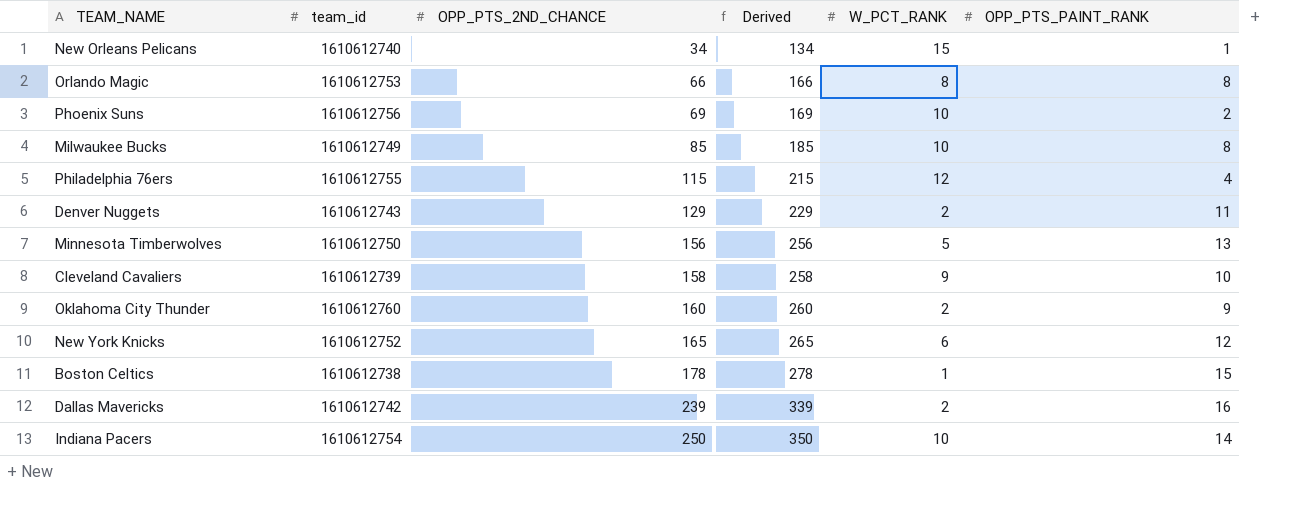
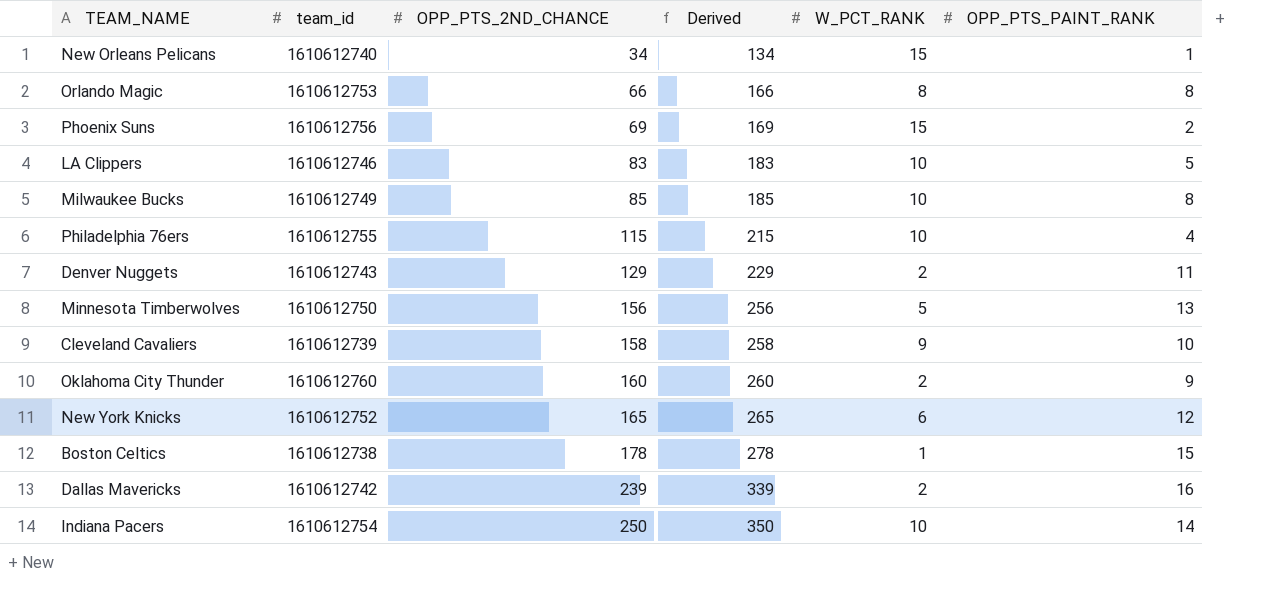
Phoenix Suns | W_PCT_RANK: 10 -> 15
row LA Clippers: none -> 1610612746 | 83 | 183 | 10 | 5
Philadelphia 76ers | W_PCT_RANK: 12 -> 10

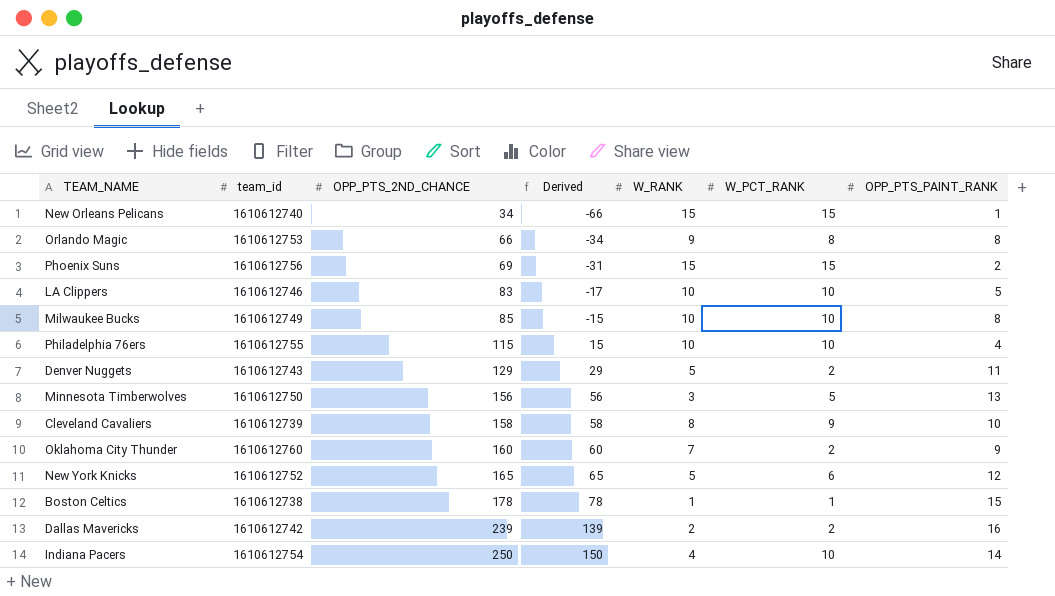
column Derived | formula: [OPP_PTS_2ND_CHANCE] + 100 -> [OPP_PTS_2ND_CHANCE] - 100
column W_RANK | position: none -> 5

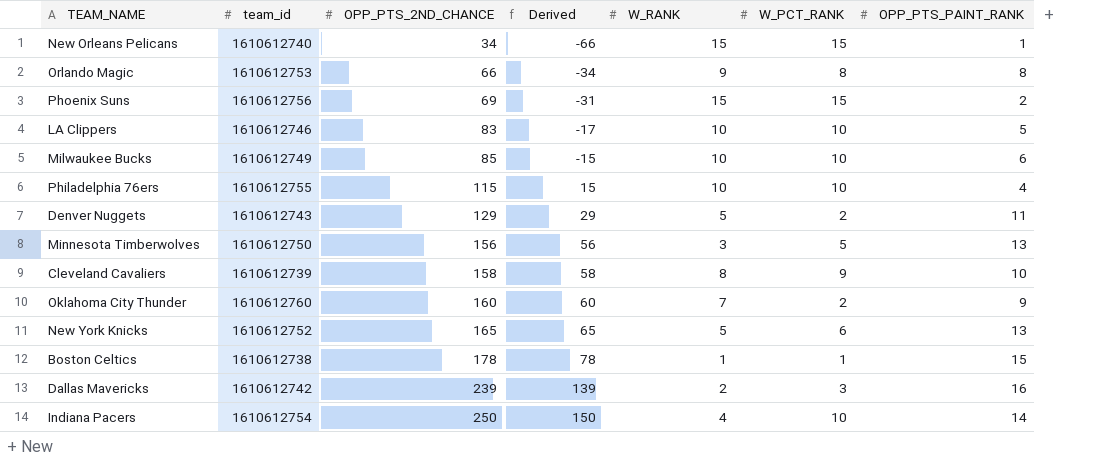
Milwaukee Bucks | OPP_PTS_PAINT_RANK: 8 -> 6
New York Knicks | OPP_PTS_PAINT_RANK: 12 -> 13
Dallas Mavericks | W_PCT_RANK: 2 -> 3

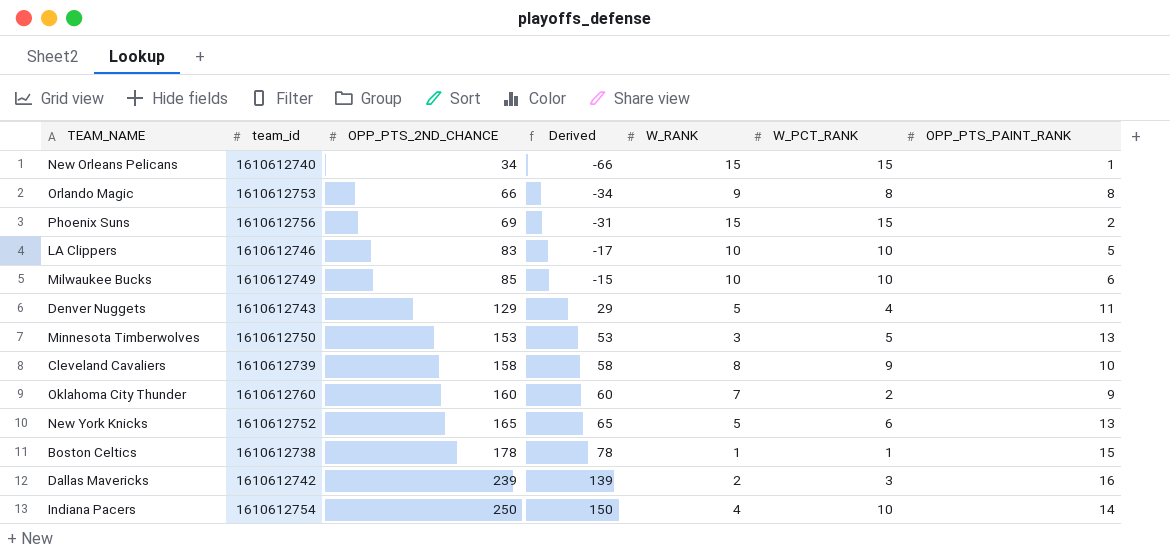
row Philadelphia 76ers: 1610612755 | 115 | 15 | 10 | 10 | 4 -> none
Denver Nuggets | W_PCT_RANK: 2 -> 4
Minnesota Timberwolves | OPP_PTS_2ND_CHANCE: 156 -> 153
Minnesota Timberwolves | Derived: 56 -> 53

